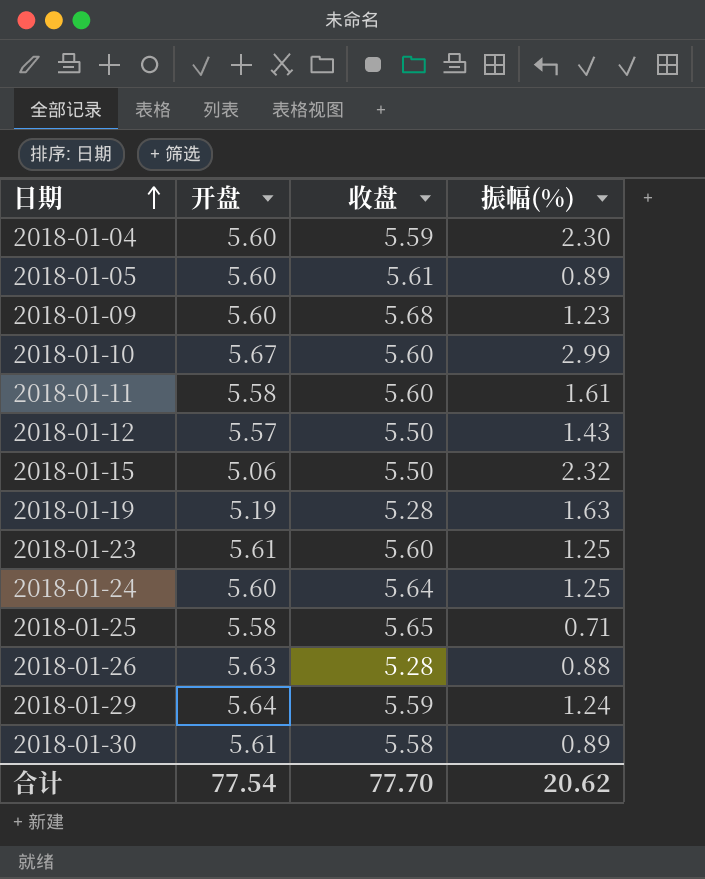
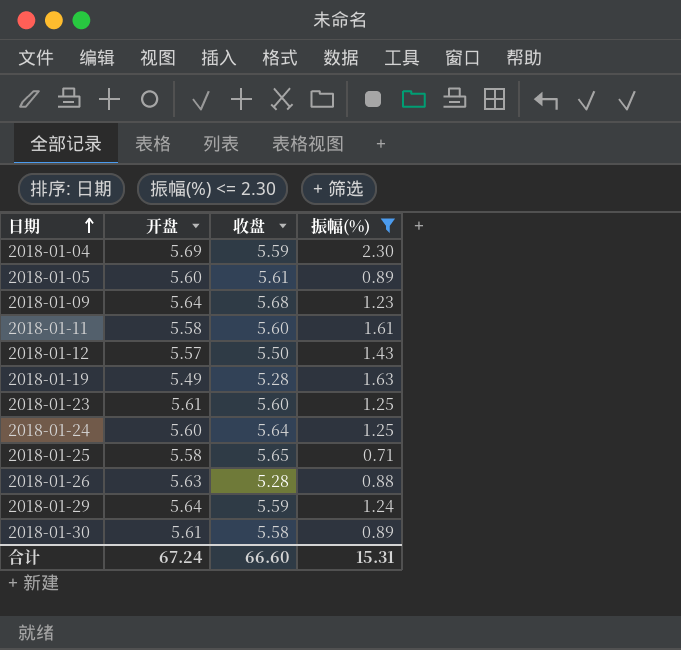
filter: none -> 振幅(%) <= 2.30
2018-01-04 | 开盘: 5.60 -> 5.69
2018-01-09 | 开盘: 5.60 -> 5.64
2018-01-19 | 开盘: 5.19 -> 5.49
合计 | 开盘: 77.54 -> 67.24
合计 | 收盘: 77.70 -> 66.60
合计 | 振幅(%): 20.62 -> 15.31

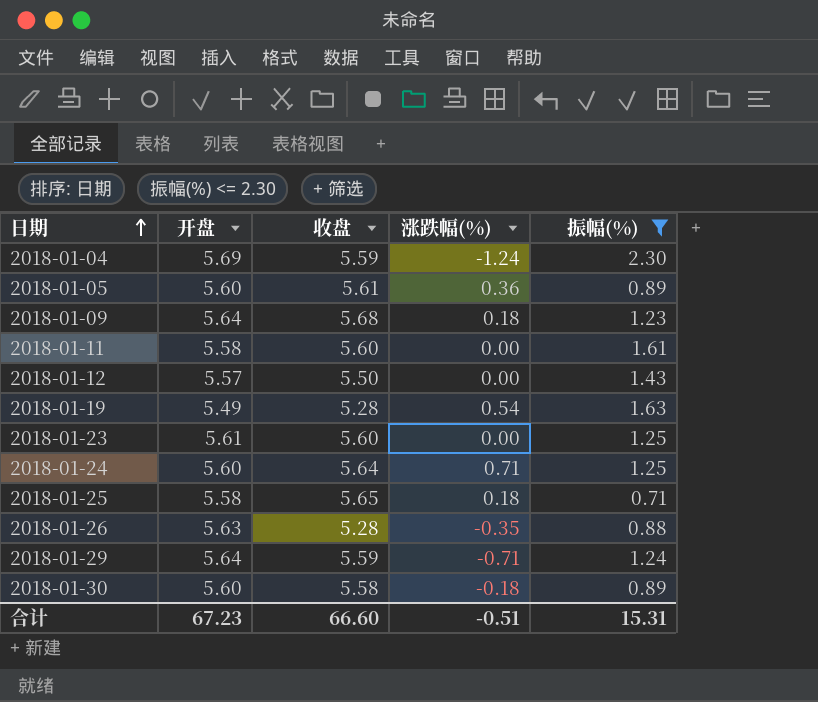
column 涨跌幅(%) | position: none -> 4
2018-01-30 | 开盘: 5.61 -> 5.60
合计 | 开盘: 67.24 -> 67.23

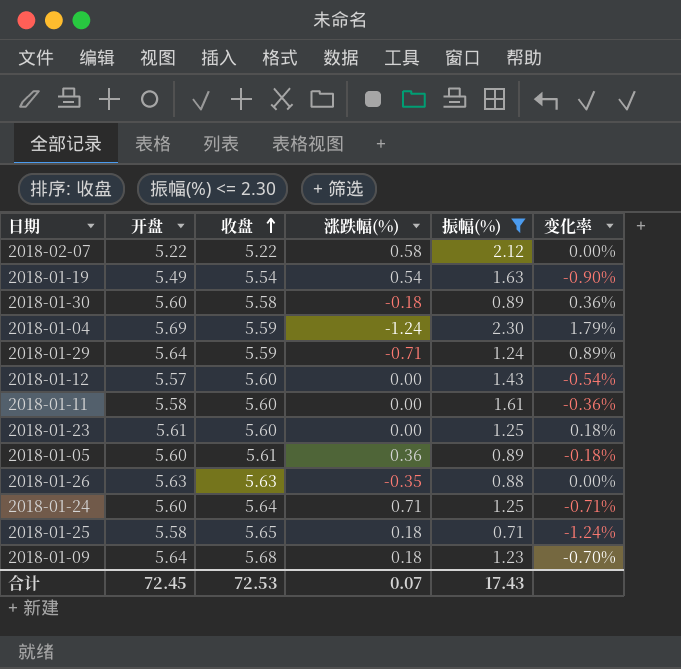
row order: 日期 ascending -> 收盘 ascending
column 变化率 | formula: none -> ([开盘] - [收盘]) / [收盘]
row 2018-02-07: none -> 5.22 | 5.22 | 0.58 | 2.12 | 0.00%
2018-01-19 | 收盘: 5.28 -> 5.54
2018-01-12 | 收盘: 5.50 -> 5.60
2018-01-26 | 收盘: 5.28 -> 5.63
合计 | 开盘: 67.23 -> 72.45
合计 | 收盘: 66.60 -> 72.53
合计 | 涨跌幅(%): -0.51 -> 0.07
合计 | 振幅(%): 15.31 -> 17.43

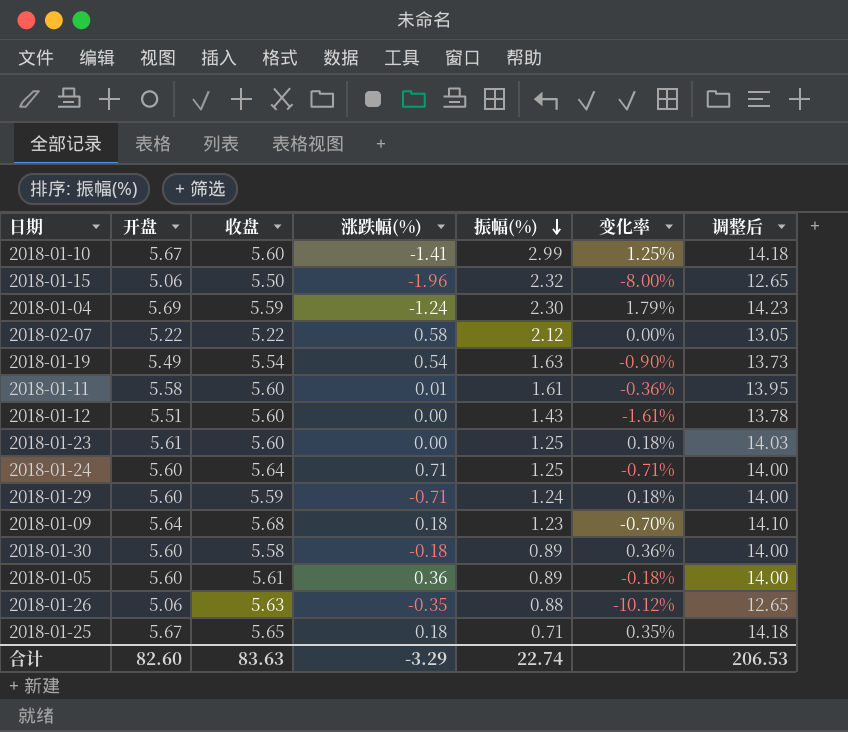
filter: 振幅(%) <= 2.30 -> none
row order: 收盘 ascending -> 振幅(%) descending
column 调整后 | formula: none -> [开盘] * 2.5
2018-01-11 | 涨跌幅(%): 0.00 -> 0.01
2018-01-12 | 开盘: 5.57 -> 5.51
2018-01-12 | 变化率: -0.54% -> -1.61%
2018-01-29 | 开盘: 5.64 -> 5.60
2018-01-29 | 变化率: 0.89% -> 0.18%
2018-01-26 | 开盘: 5.63 -> 5.06
2018-01-26 | 变化率: 0.00% -> -10.12%
2018-01-25 | 开盘: 5.58 -> 5.67
2018-01-25 | 变化率: -1.24% -> 0.35%
合计 | 开盘: 72.45 -> 82.60
合计 | 收盘: 72.53 -> 83.63
合计 | 涨跌幅(%): 0.07 -> -3.29
合计 | 振幅(%): 17.43 -> 22.74

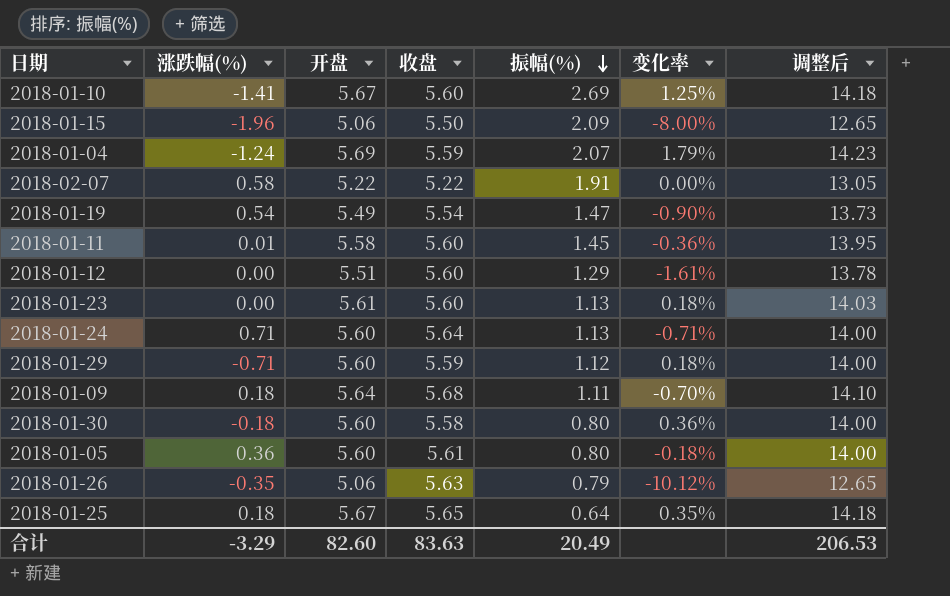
column 涨跌幅(%) | position: 4 -> 2
2018-01-10 | 振幅(%): 2.99 -> 2.69
2018-01-15 | 振幅(%): 2.32 -> 2.09
2018-01-04 | 振幅(%): 2.30 -> 2.07
2018-02-07 | 振幅(%): 2.12 -> 1.91
2018-01-19 | 振幅(%): 1.63 -> 1.47
2018-01-11 | 振幅(%): 1.61 -> 1.45
2018-01-12 | 振幅(%): 1.43 -> 1.29
2018-01-23 | 振幅(%): 1.25 -> 1.13
2018-01-24 | 振幅(%): 1.25 -> 1.13
2018-01-29 | 振幅(%): 1.24 -> 1.12
2018-01-09 | 振幅(%): 1.23 -> 1.11
2018-01-30 | 振幅(%): 0.89 -> 0.80
2018-01-05 | 振幅(%): 0.89 -> 0.80
2018-01-26 | 振幅(%): 0.88 -> 0.79
2018-01-25 | 振幅(%): 0.71 -> 0.64
合计 | 振幅(%): 22.74 -> 20.49

